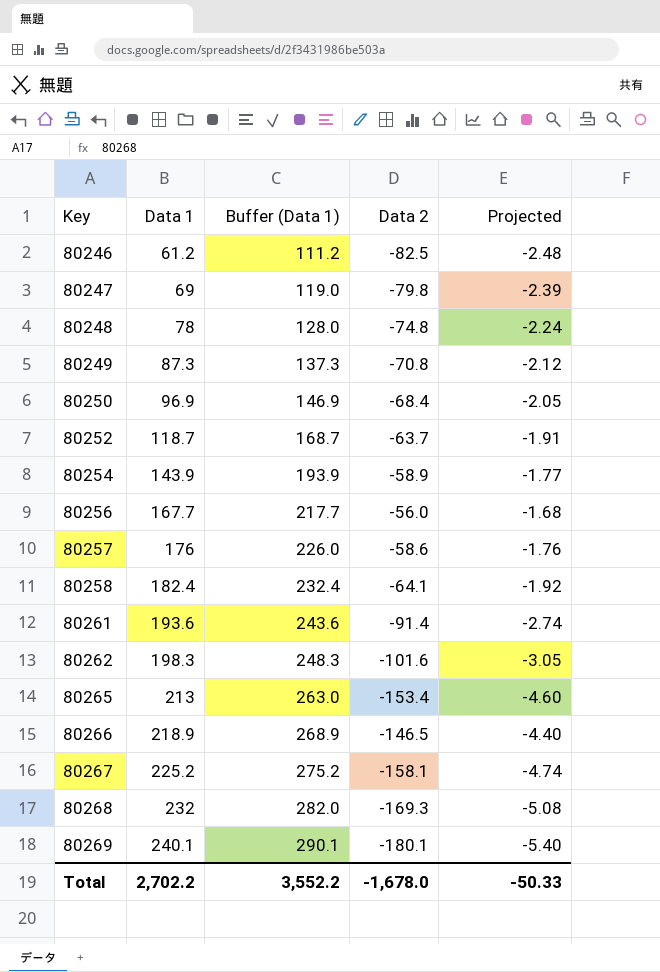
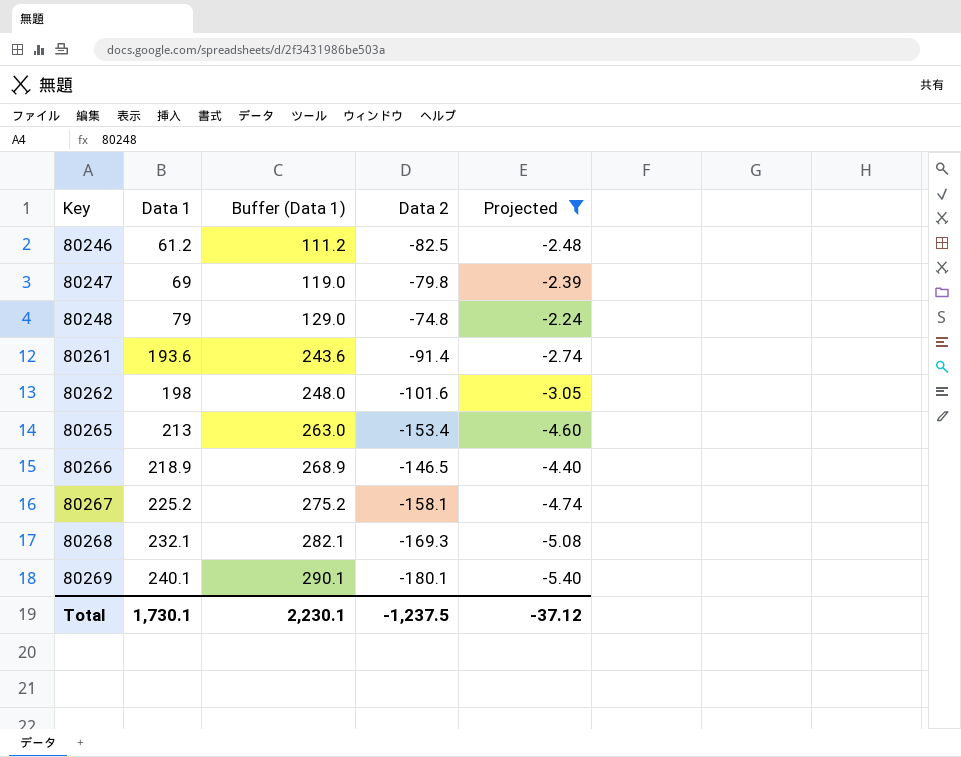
filter: none -> Projected <= -2.24
80248 | Data 1: 78 -> 79
80248 | Buffer (Data 1): 128.0 -> 129.0
80262 | Data 1: 198.3 -> 198
80262 | Buffer (Data 1): 248.3 -> 248.0
80268 | Data 1: 232 -> 232.1
80268 | Buffer (Data 1): 282.0 -> 282.1
Total | Data 1: 2,702.2 -> 1,730.1
Total | Buffer (Data 1): 3,552.2 -> 2,230.1
Total | Data 2: -1,678.0 -> -1,237.5
Total | Projected: -50.33 -> -37.12

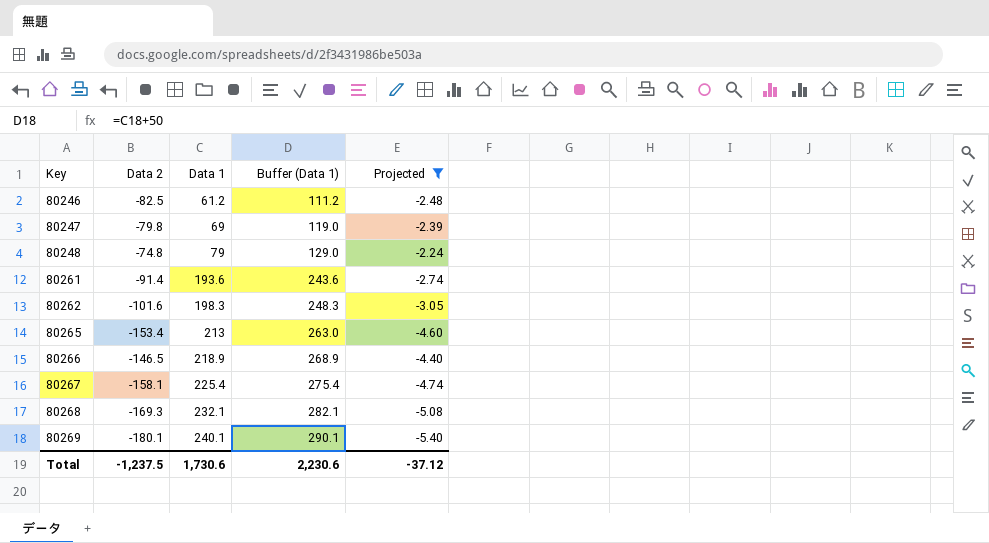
column Data 2 | position: 4 -> 2
80262 | Data 1: 198 -> 198.3
80262 | Buffer (Data 1): 248.0 -> 248.3
80267 | Data 1: 225.2 -> 225.4
80267 | Buffer (Data 1): 275.2 -> 275.4
Total | Data 1: 1,730.1 -> 1,730.6
Total | Buffer (Data 1): 2,230.1 -> 2,230.6

